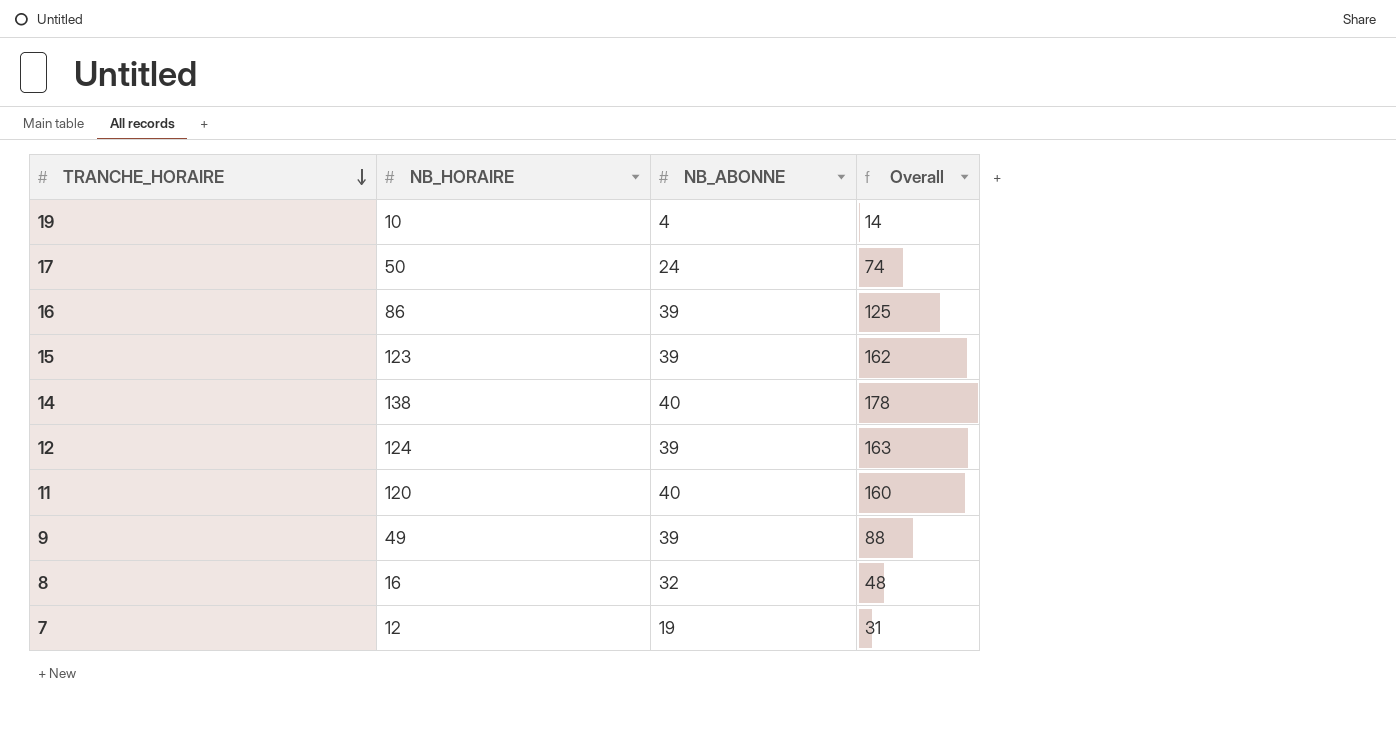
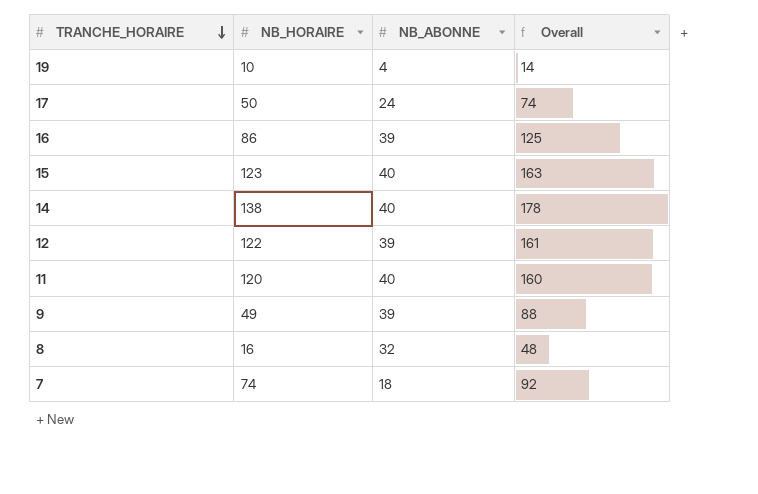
15 | NB_ABONNE: 39 -> 40
15 | Overall: 162 -> 163
12 | NB_HORAIRE: 124 -> 122
12 | Overall: 163 -> 161
7 | NB_HORAIRE: 12 -> 74
7 | NB_ABONNE: 19 -> 18
7 | Overall: 31 -> 92

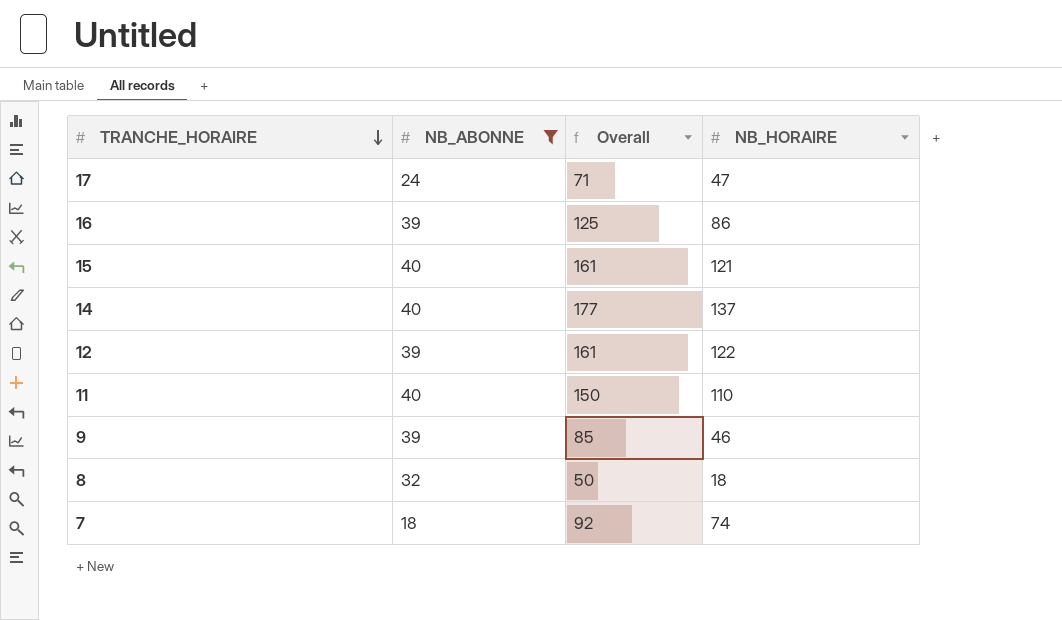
filter: none -> NB_ABONNE != 4
column NB_HORAIRE | position: 2 -> 4
17 | Overall: 74 -> 71
17 | NB_HORAIRE: 50 -> 47
15 | Overall: 163 -> 161
15 | NB_HORAIRE: 123 -> 121
14 | Overall: 178 -> 177
14 | NB_HORAIRE: 138 -> 137
11 | Overall: 160 -> 150
11 | NB_HORAIRE: 120 -> 110
9 | Overall: 88 -> 85
9 | NB_HORAIRE: 49 -> 46
8 | Overall: 48 -> 50
8 | NB_HORAIRE: 16 -> 18

